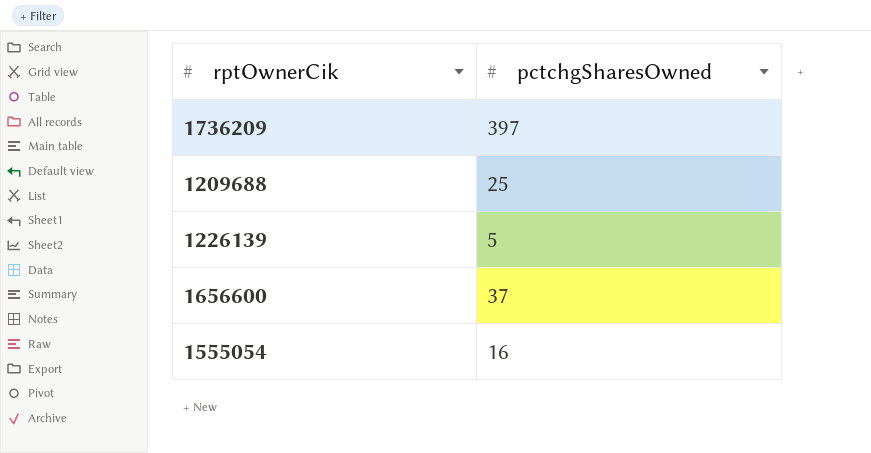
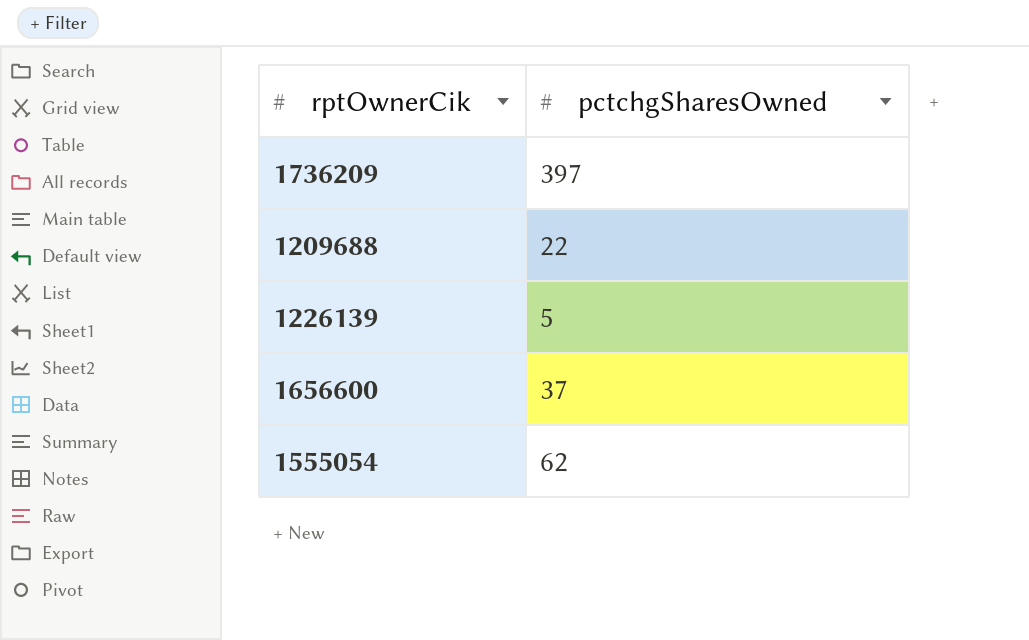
1209688 | pctchgSharesOwned: 25 -> 22
1555054 | pctchgSharesOwned: 16 -> 62

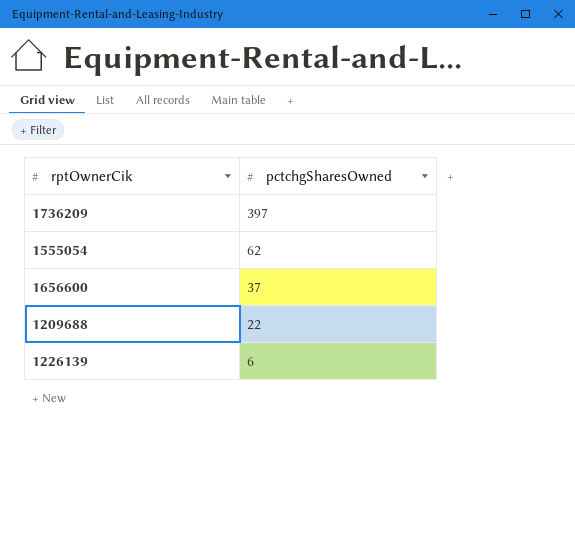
row order: none -> pctchgSharesOwned descending
1226139 | pctchgSharesOwned: 5 -> 6

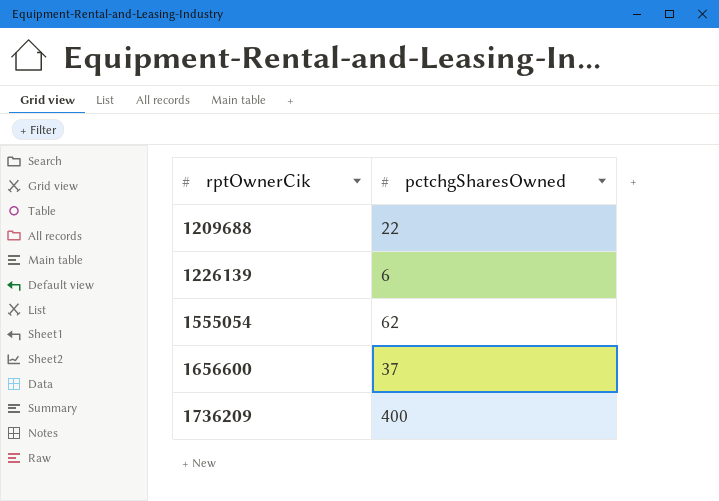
row order: pctchgSharesOwned descending -> rptOwnerCik ascending
1736209 | pctchgSharesOwned: 397 -> 400

